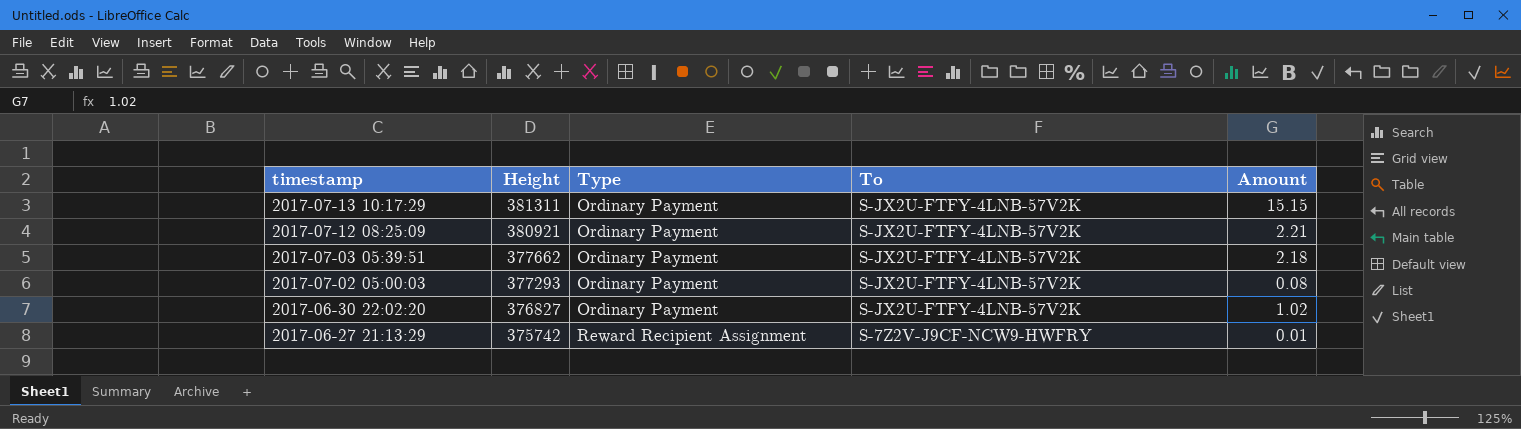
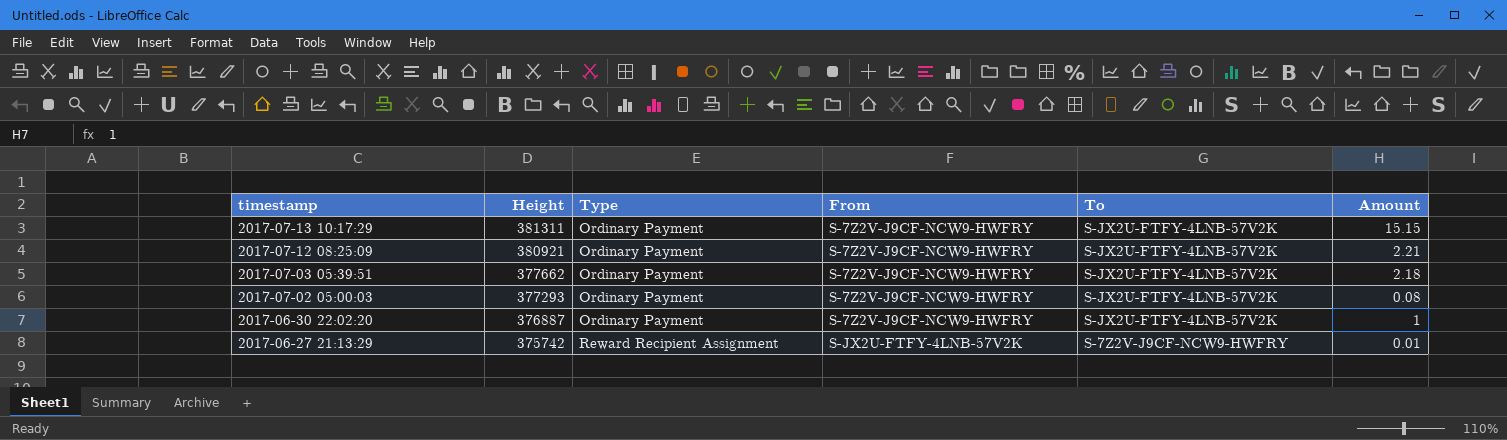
column From | position: none -> 4
2017-06-30 22:02:20 | Height: 376827 -> 376887
2017-06-30 22:02:20 | Amount: 1.02 -> 1

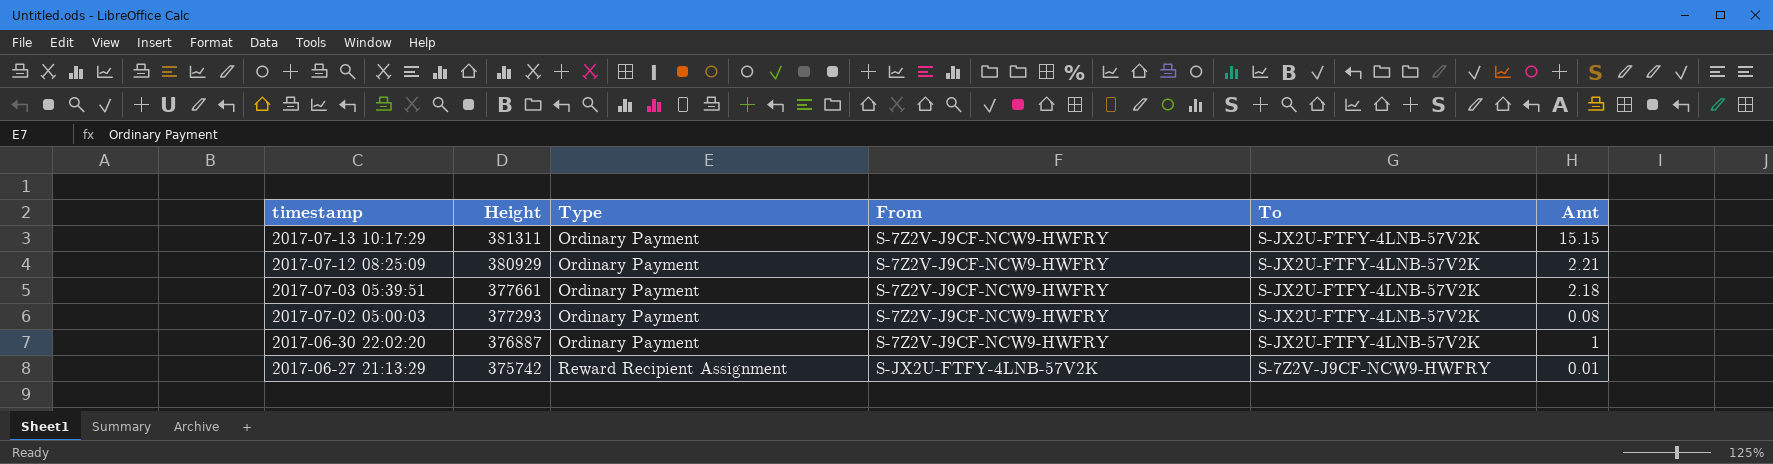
column name: Amount -> Amt
2017-07-12 08:25:09 | Height: 380921 -> 380929
2017-07-03 05:39:51 | Height: 377662 -> 377661

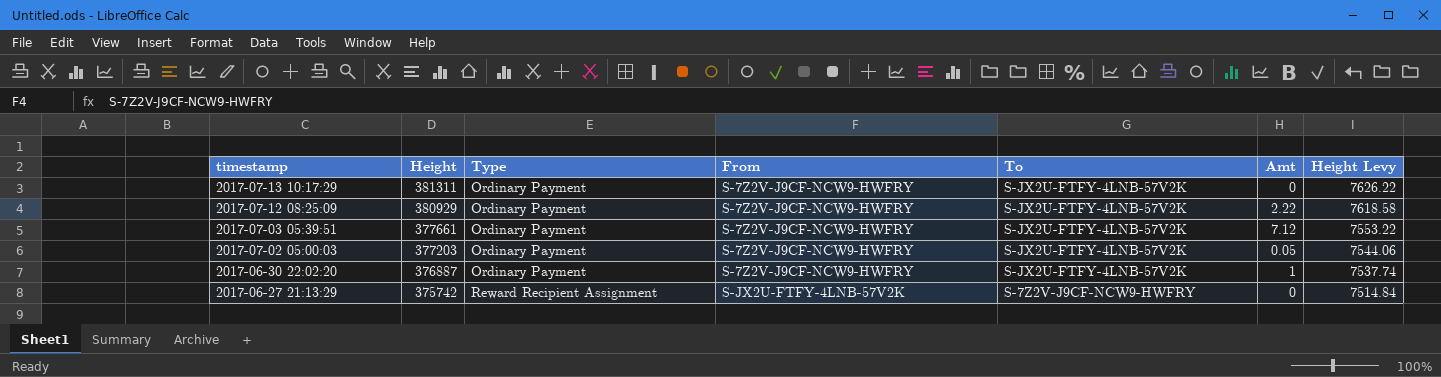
column Height Levy | formula: none -> [Height] * 0.02
2017-07-13 10:17:29 | Amt: 15.15 -> 0
2017-07-12 08:25:09 | Amt: 2.21 -> 2.22
2017-07-03 05:39:51 | Amt: 2.18 -> 7.12
2017-07-02 05:00:03 | Height: 377293 -> 377203
2017-07-02 05:00:03 | Amt: 0.08 -> 0.05
2017-06-27 21:13:29 | Amt: 0.01 -> 0

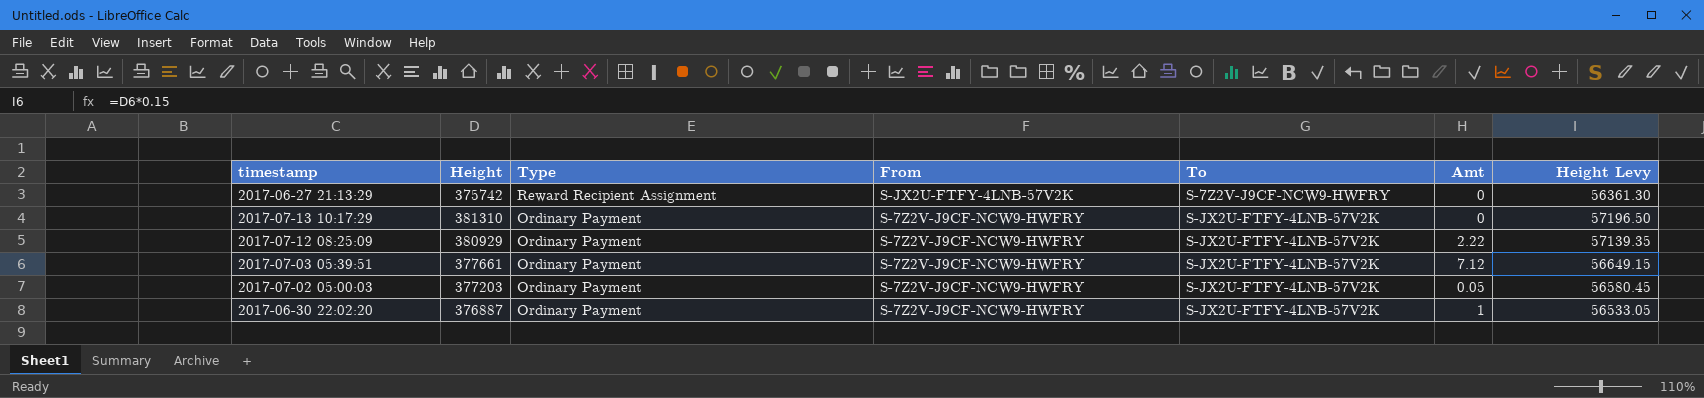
row order: timestamp descending -> Type descending
column Height Levy | formula: [Height] * 0.02 -> [Height] * 0.15
2017-07-13 10:17:29 | Height: 381311 -> 381310

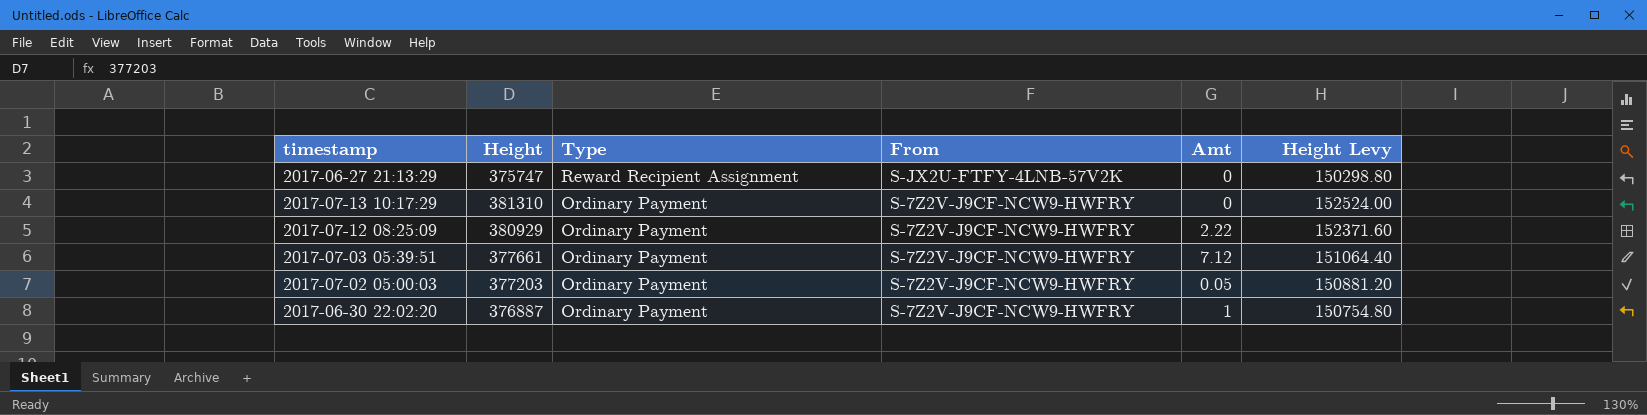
column To | position: 5 -> none
column Height Levy | formula: [Height] * 0.15 -> [Height] * 0.4
2017-06-27 21:13:29 | Height: 375742 -> 375747

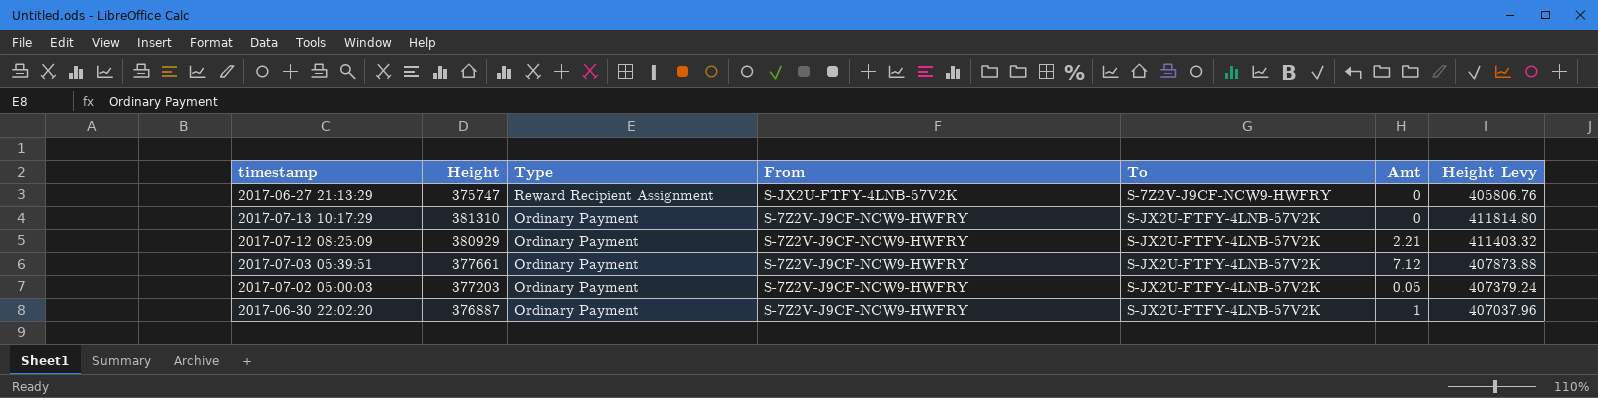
column To | position: none -> 5
column Height Levy | formula: [Height] * 0.4 -> [Height] * 1.08
2017-07-12 08:25:09 | Amt: 2.22 -> 2.21

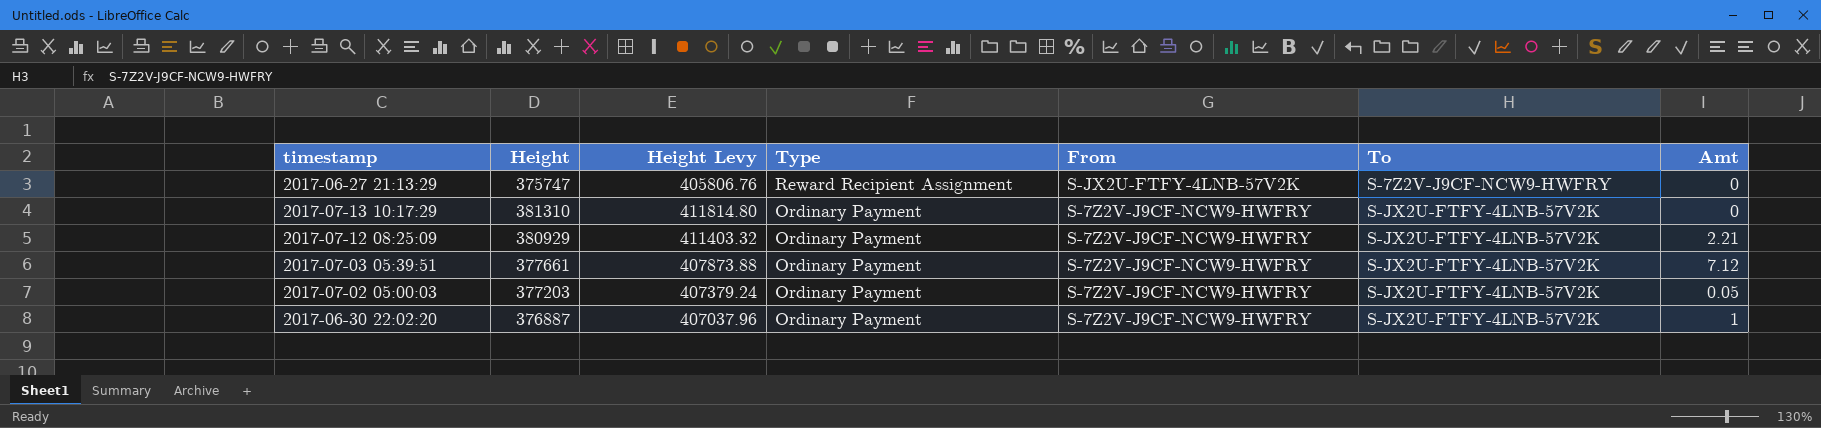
column Height Levy | position: 7 -> 3

